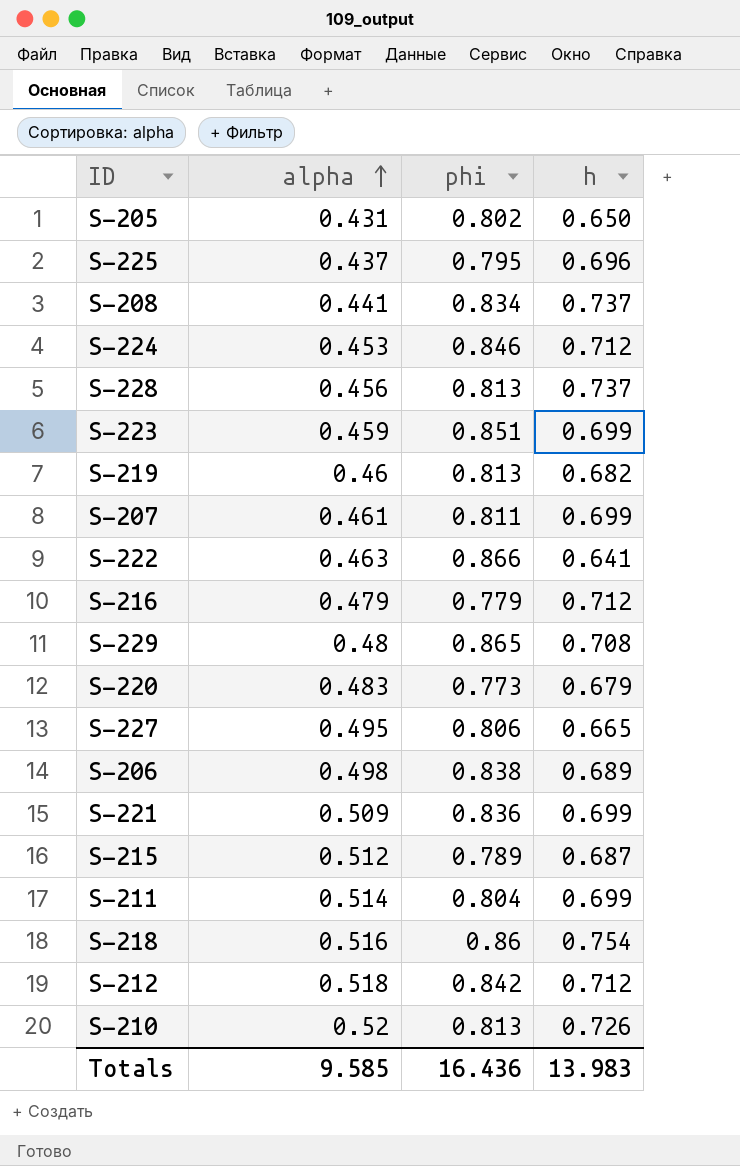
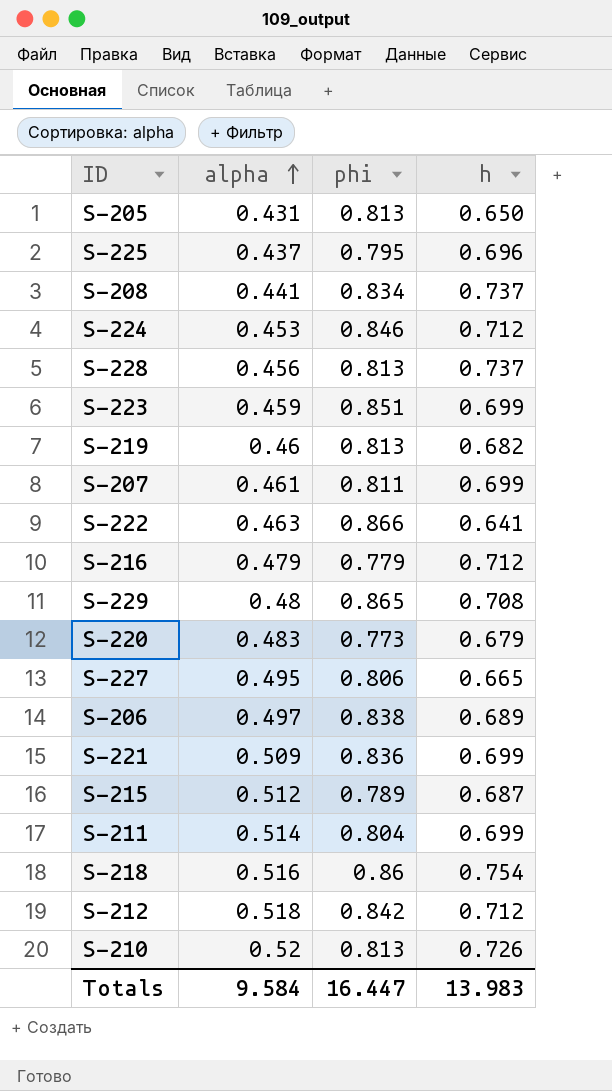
S-205 | phi: 0.802 -> 0.813
S-206 | alpha: 0.498 -> 0.497
Totals | alpha: 9.585 -> 9.584
Totals | phi: 16.436 -> 16.447

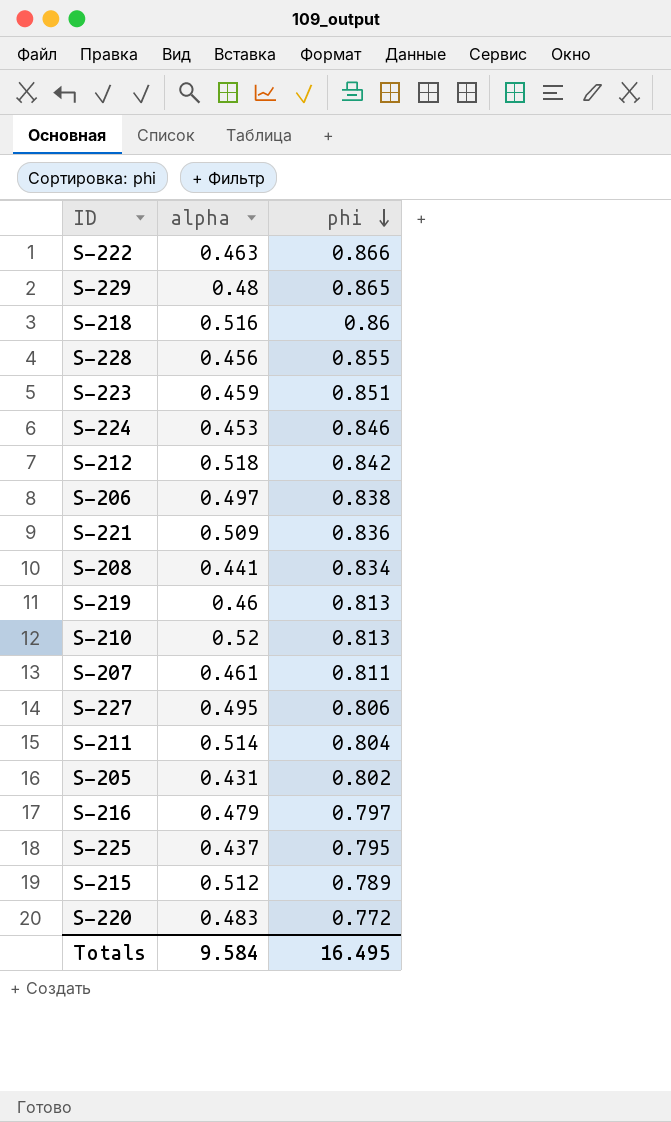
row order: alpha ascending -> phi descending
column h | position: 4 -> none
S-228 | phi: 0.813 -> 0.855
S-205 | phi: 0.813 -> 0.802
S-216 | phi: 0.779 -> 0.797
S-220 | phi: 0.773 -> 0.772
Totals | phi: 16.447 -> 16.495

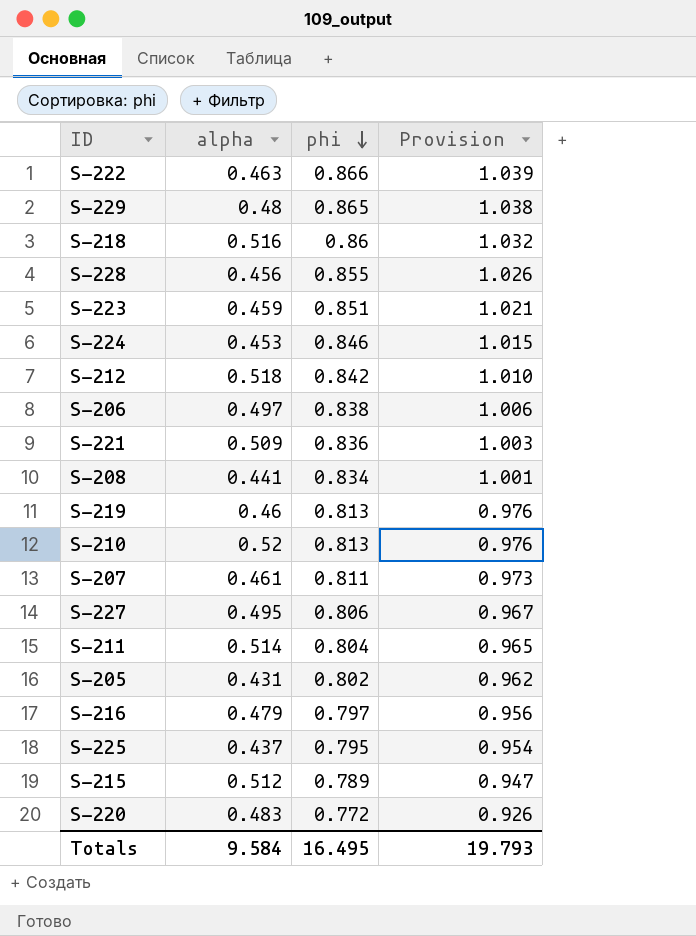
column Provision | formula: none -> [phi] * 1.2

